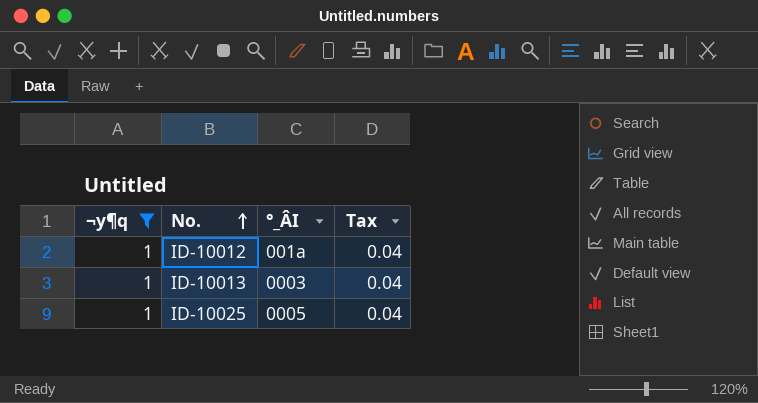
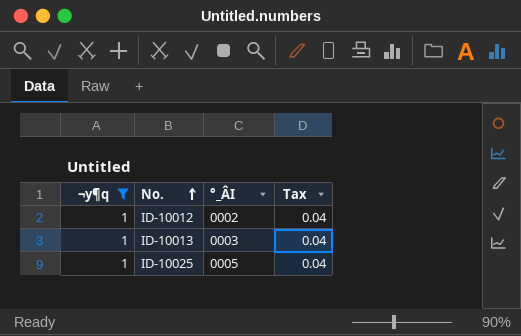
ID-10012 | °_ÂI: 001a -> 0002

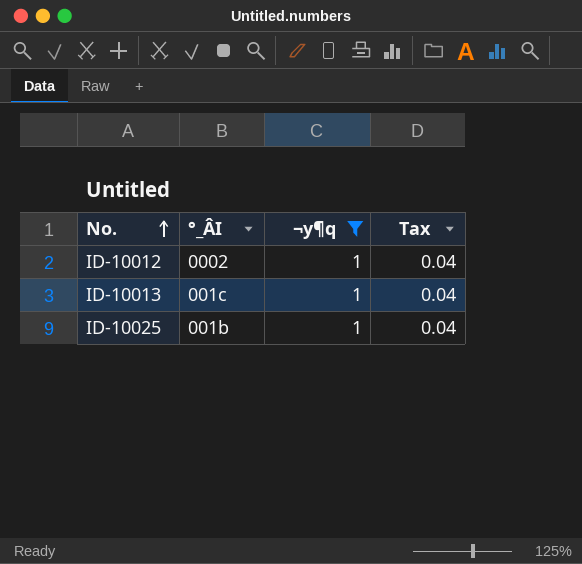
column ¬y¶q | position: 1 -> 3
ID-10013 | °_ÂI: 0003 -> 001c
ID-10025 | °_ÂI: 0005 -> 001b

